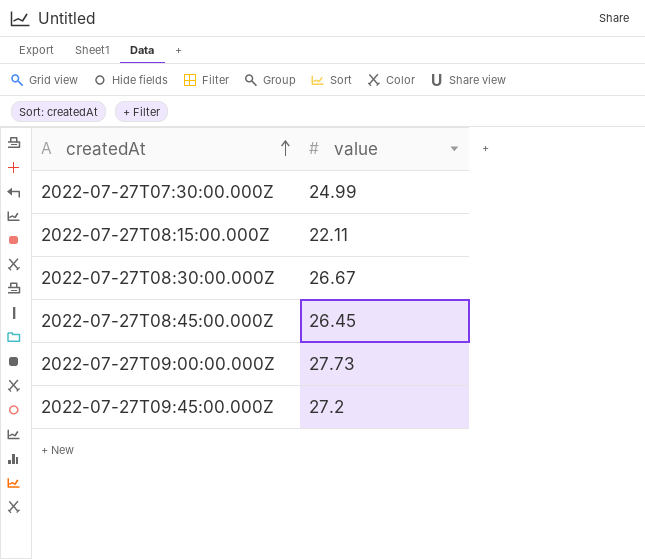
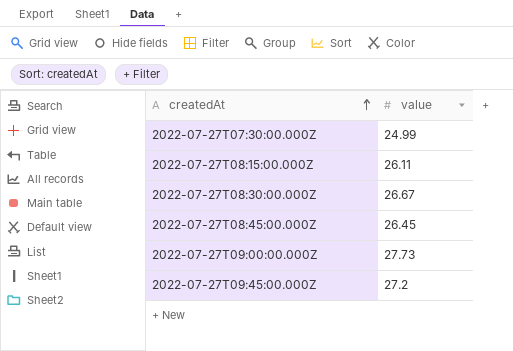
2022-07-27T08:15:00.000Z | value: 22.11 -> 26.11

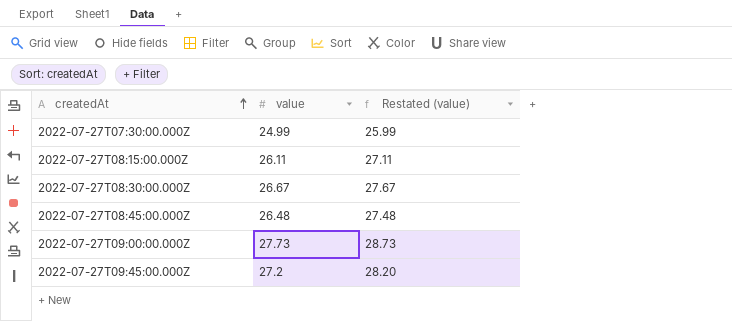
column Restated (value) | formula: none -> [value] + 1
2022-07-27T08:45:00.000Z | value: 26.45 -> 26.48

